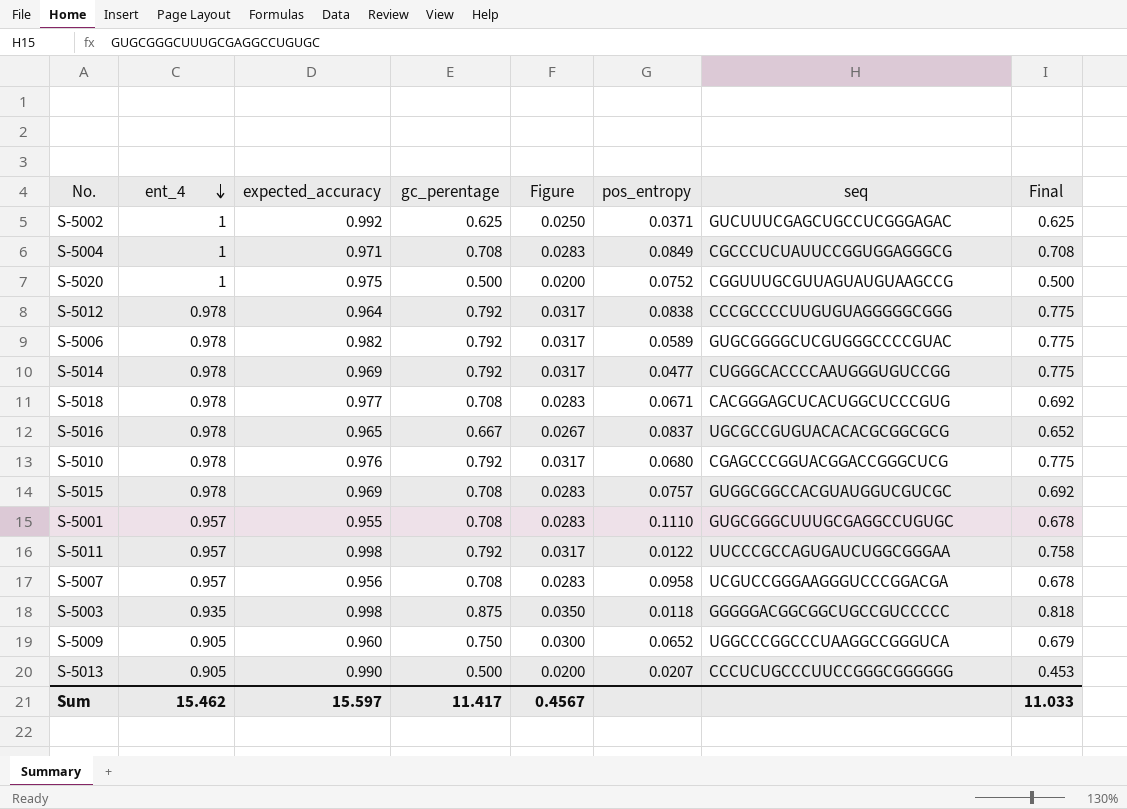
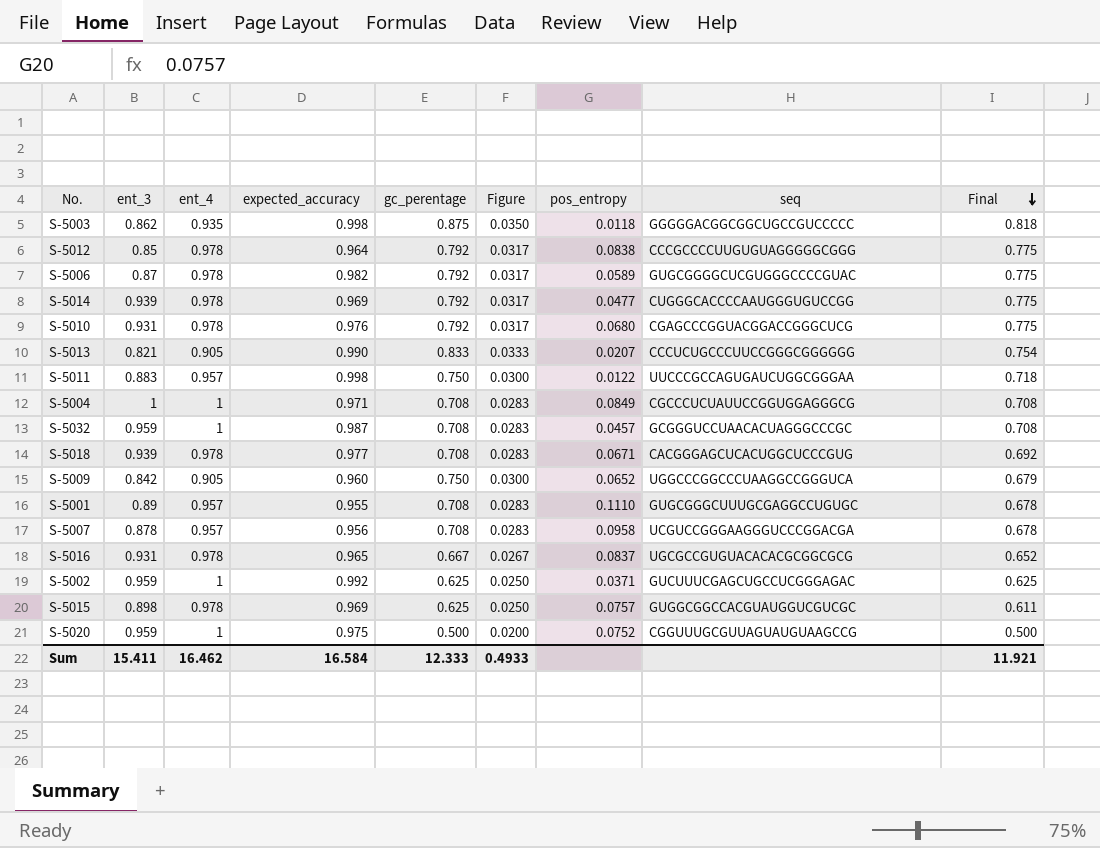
row order: ent_4 descending -> Final descending
column ent_3 | position: none -> 2
S-5013 | gc_perentage: 0.500 -> 0.833
S-5013 | Figure: 0.0200 -> 0.0333
S-5013 | Final: 0.453 -> 0.754
S-5011 | gc_perentage: 0.792 -> 0.750
S-5011 | Figure: 0.0317 -> 0.0300
S-5011 | Final: 0.758 -> 0.718
row S-5032: none -> 0.959 | 1 | 0.987 | 0.708 | 0.0283 | 0.0457 | GCGGGUCCUAACACUAGGGCCCGC | 0.708
S-5015 | gc_perentage: 0.708 -> 0.625
S-5015 | Figure: 0.0283 -> 0.0250
S-5015 | Final: 0.692 -> 0.611
Sum | ent_4: 15.462 -> 16.462
Sum | expected_accuracy: 15.597 -> 16.584
Sum | gc_perentage: 11.417 -> 12.333
Sum | Figure: 0.4567 -> 0.4933
Sum | Final: 11.033 -> 11.921

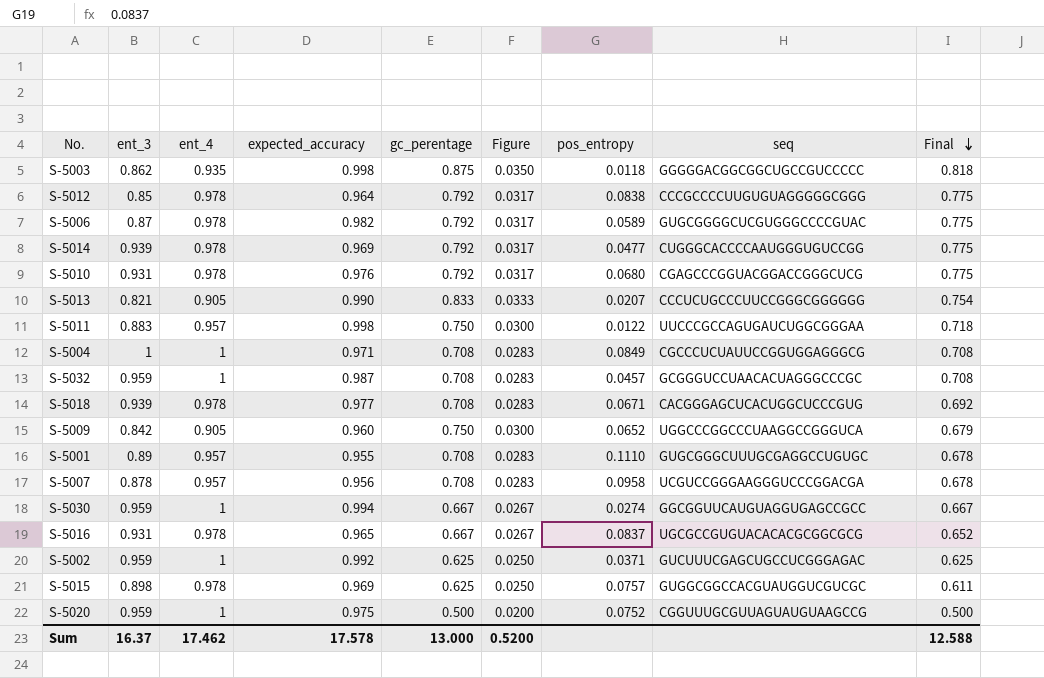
row S-5030: none -> 0.959 | 1 | 0.994 | 0.667 | 0.0267 | 0.0274 | GGCGGUUCAUGUAGGUGAGCCGCC | 0.667
Sum | ent_3: 15.411 -> 16.37
Sum | ent_4: 16.462 -> 17.462
Sum | expected_accuracy: 16.584 -> 17.578
Sum | gc_perentage: 12.333 -> 13.000
Sum | Figure: 0.4933 -> 0.5200
Sum | Final: 11.921 -> 12.588

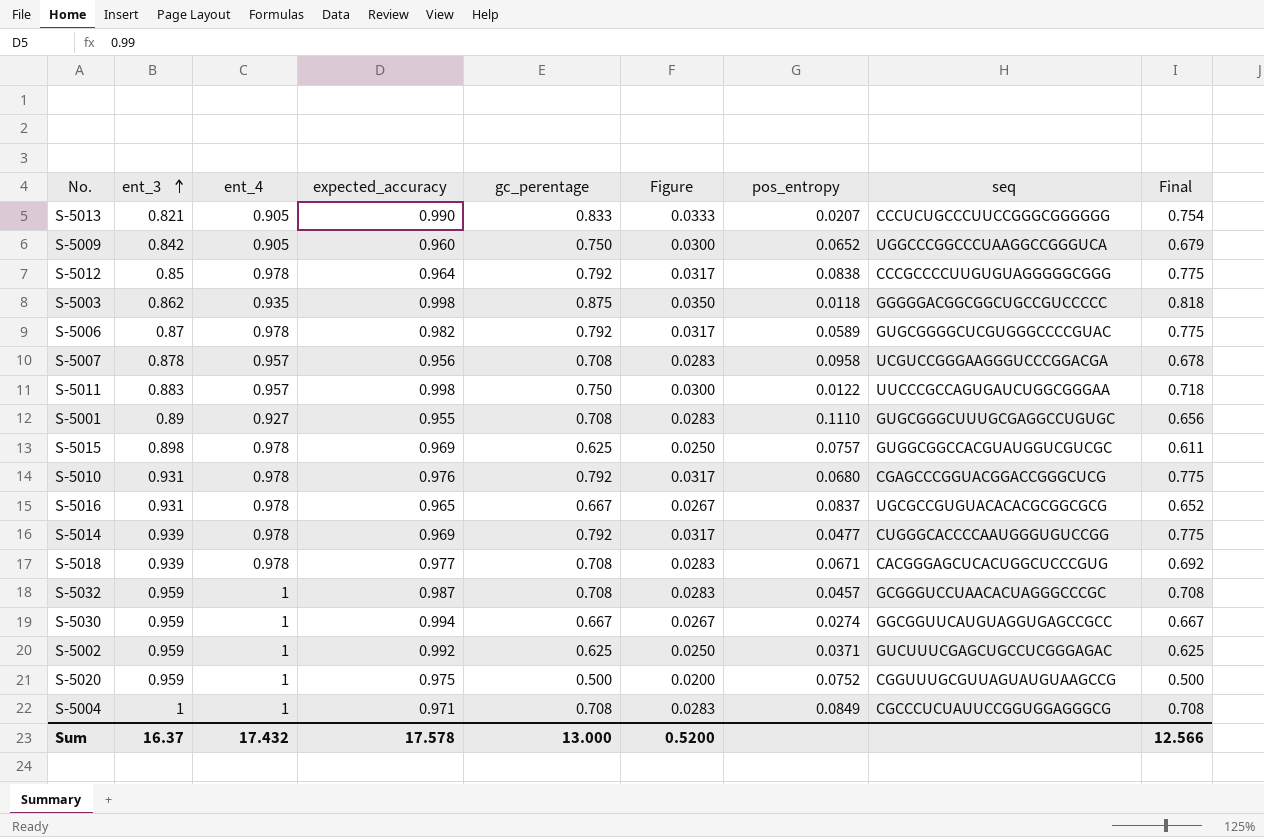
row order: Final descending -> ent_3 ascending
S-5001 | ent_4: 0.957 -> 0.927
S-5001 | Final: 0.678 -> 0.656
Sum | ent_4: 17.462 -> 17.432
Sum | Final: 12.588 -> 12.566

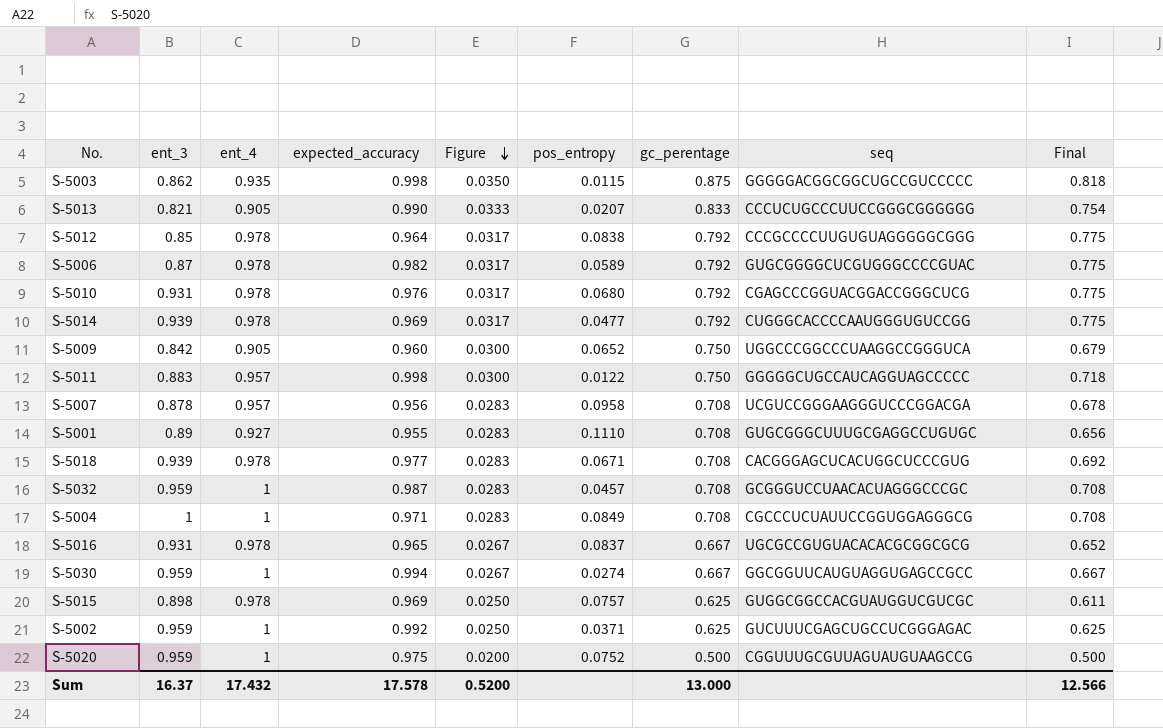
row order: ent_3 ascending -> Figure descending
column gc_perentage | position: 5 -> 7
S-5003 | pos_entropy: 0.0118 -> 0.0115
S-5011 | seq: UUCCCGCCAGUGAUCUGGCGGGAA -> GGGGGCUGCCAUCAGGUAGCCCCC

